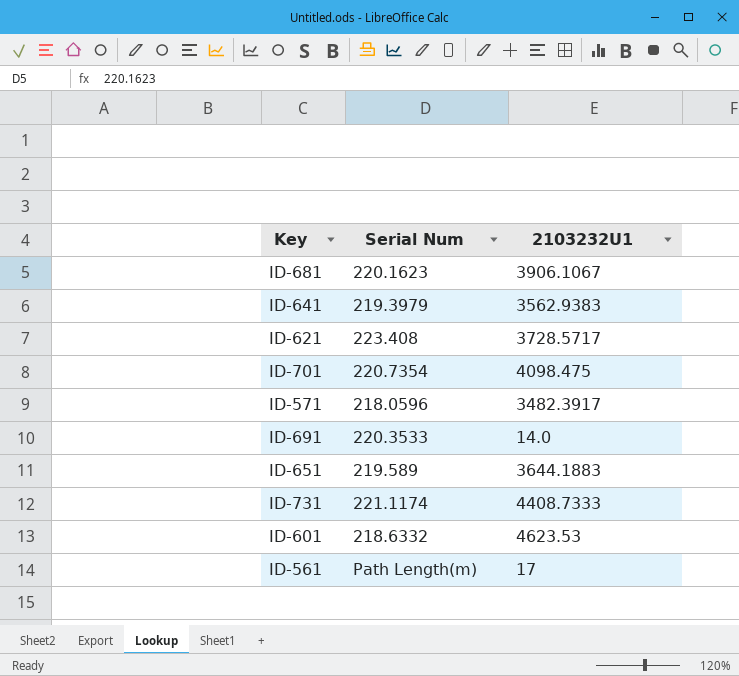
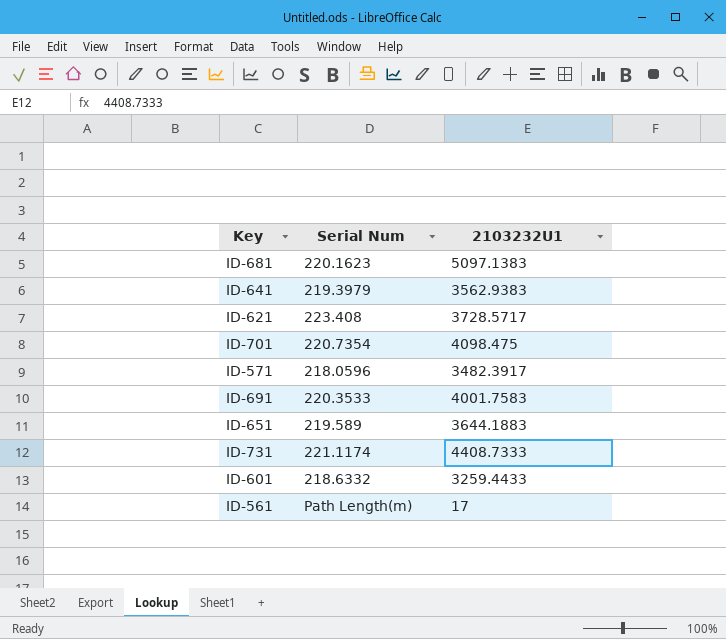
ID-681 | 2103232U1: 3906.1067 -> 5097.1383
ID-691 | 2103232U1: 14.0 -> 4001.7583
ID-601 | 2103232U1: 4623.53 -> 3259.4433

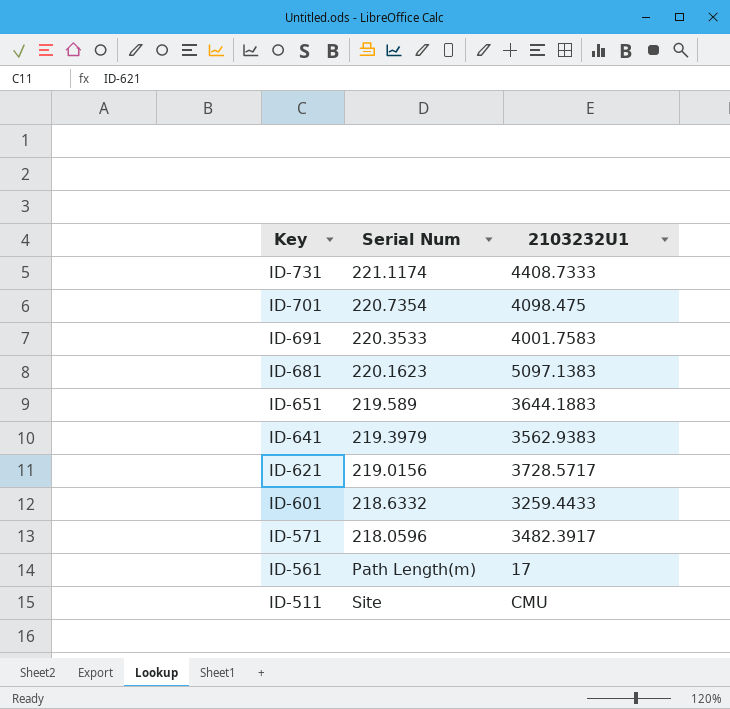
row order: none -> Key descending
ID-621 | Serial Num: 223.408 -> 219.0156
row ID-511: none -> Site | CMU

